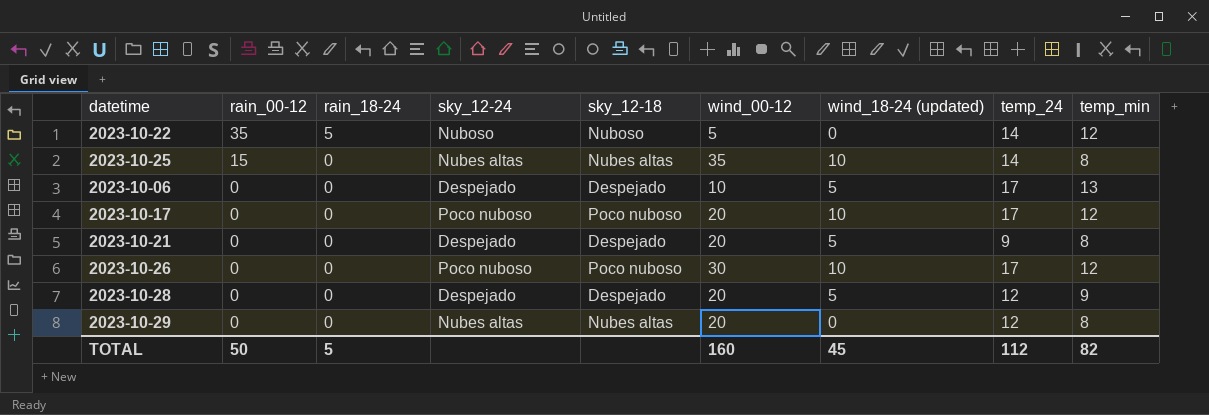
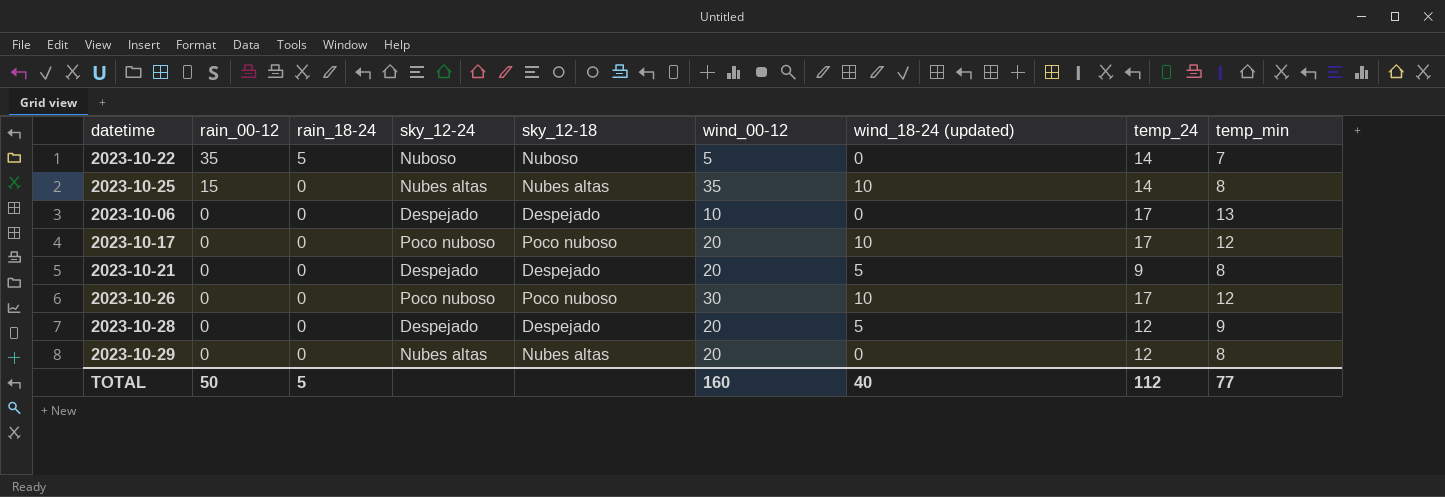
2023-10-22 | temp_min: 12 -> 7
2023-10-06 | wind_18-24 (updated): 5 -> 0
TOTAL | wind_18-24 (updated): 45 -> 40
TOTAL | temp_min: 82 -> 77

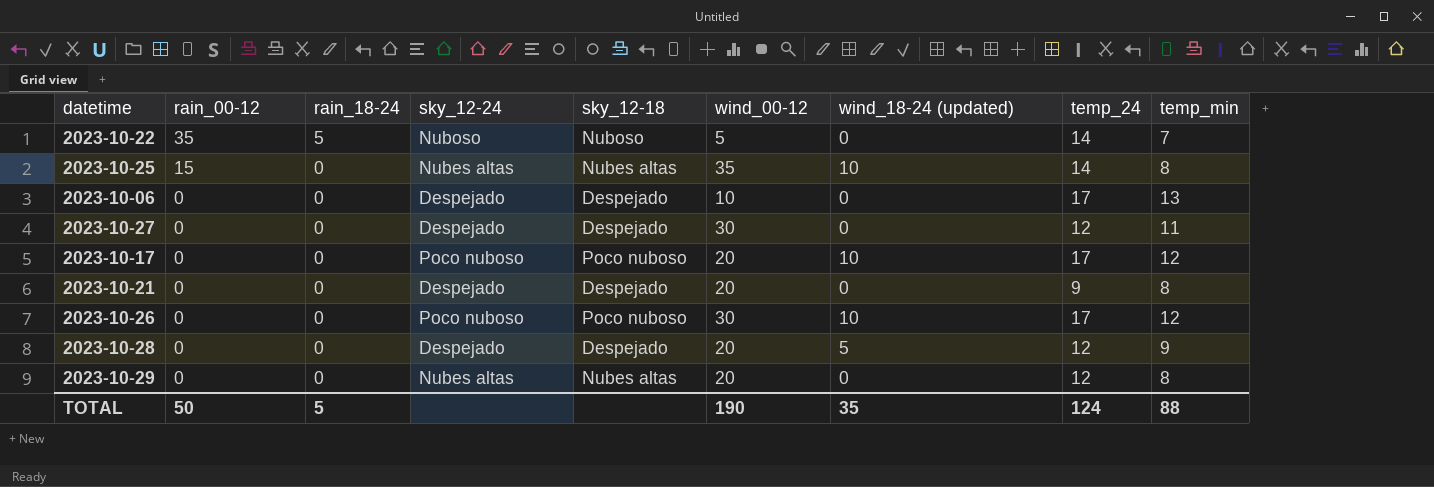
row 2023-10-27: none -> 0 | 0 | Despejado | Despejado | 30 | 0 | 12 | 11
2023-10-21 | wind_18-24 (updated): 5 -> 0
TOTAL | wind_00-12: 160 -> 190
TOTAL | wind_18-24 (updated): 40 -> 35
TOTAL | temp_24: 112 -> 124
TOTAL | temp_min: 77 -> 88

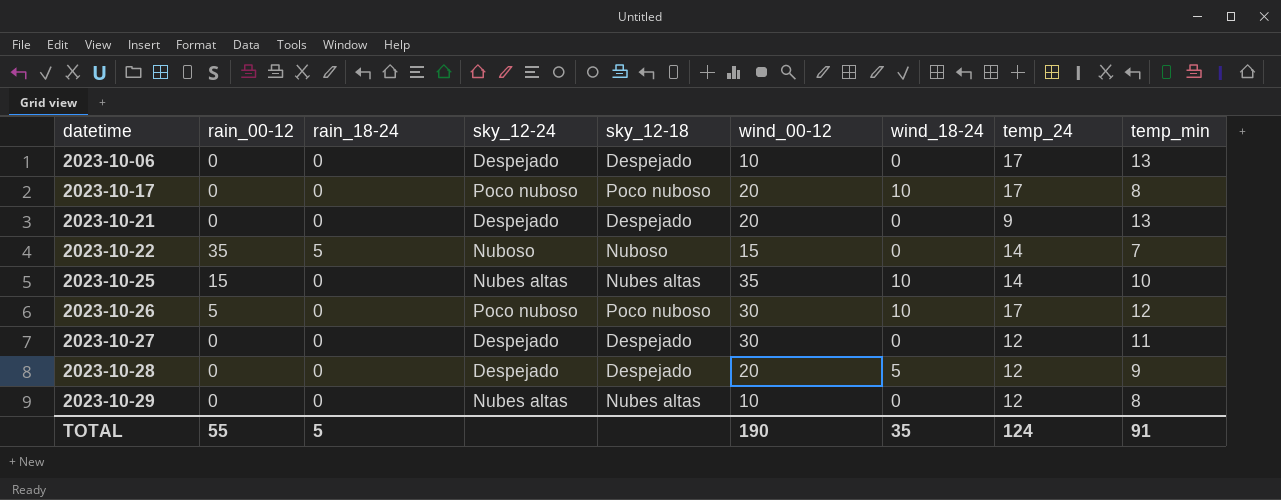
row order: rain_00-12 descending -> datetime ascending
column name: wind_18-24 (updated) -> wind_18-24
2023-10-17 | temp_min: 12 -> 8
2023-10-21 | temp_min: 8 -> 13
2023-10-22 | wind_00-12: 5 -> 15
2023-10-25 | temp_min: 8 -> 10
2023-10-26 | rain_00-12: 0 -> 5
2023-10-29 | wind_00-12: 20 -> 10
TOTAL | rain_00-12: 50 -> 55
TOTAL | temp_min: 88 -> 91

